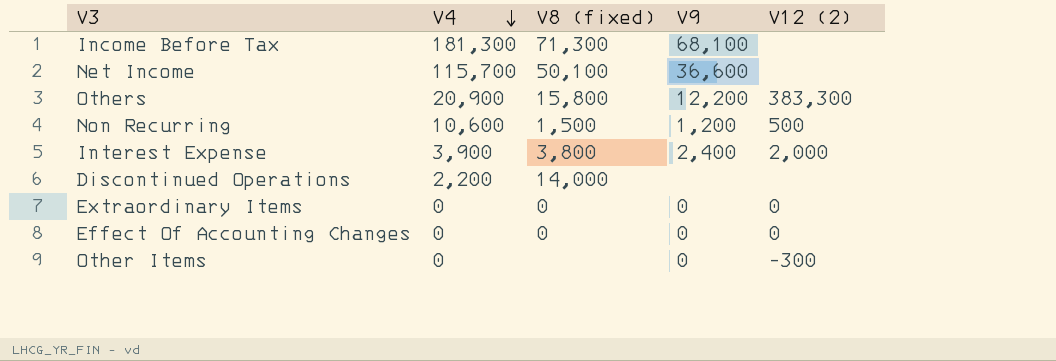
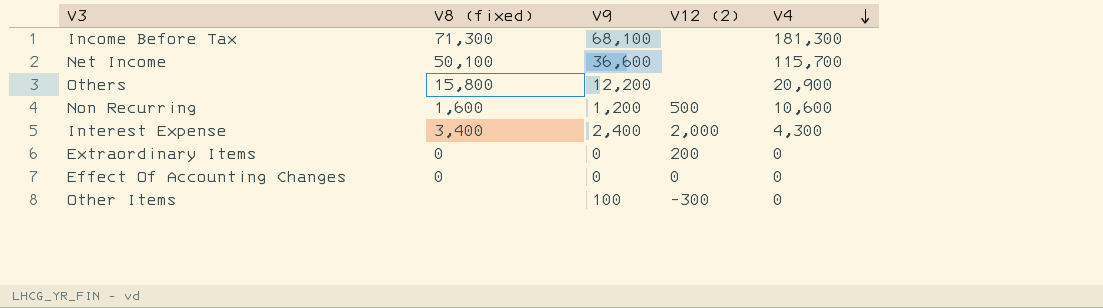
column V4 | position: 2 -> 5
row Discontinued Operations: 2,200 | 14,000 | none | none -> none
Others | V12 (2): 383,300 -> none
Non Recurring | V8 (fixed): 1,500 -> 1,600
Interest Expense | V8 (fixed): 3,800 -> 3,400
Interest Expense | V4: 3,900 -> 4,300
Extraordinary Items | V12 (2): 0 -> 200
Other Items | V9: 0 -> 100

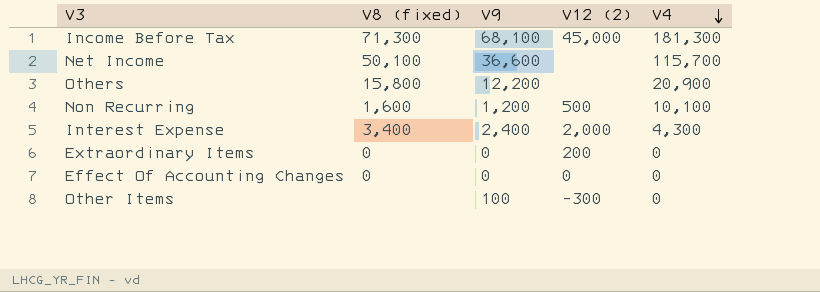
Income Before Tax | V12 (2): none -> 45,000
Non Recurring | V4: 10,600 -> 10,100

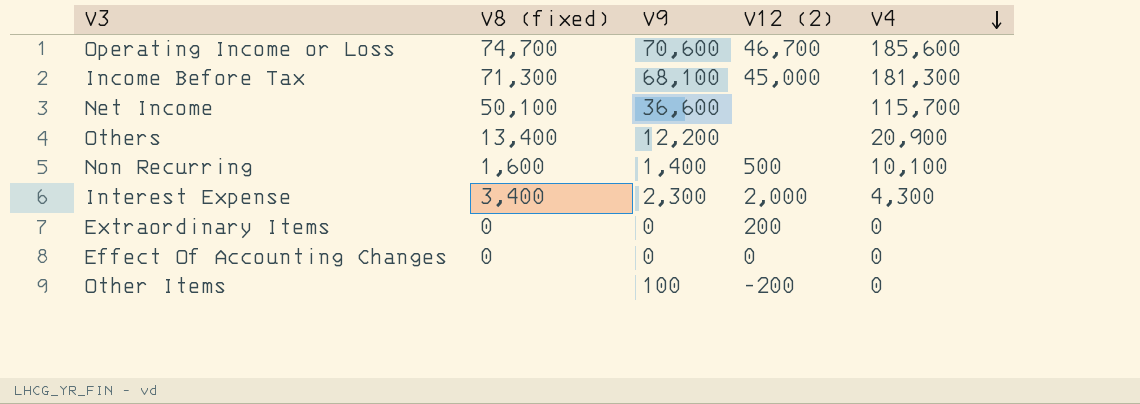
row Operating Income or Loss: none -> 74,700 | 70,600 | 46,700 | 185,600
Others | V8 (fixed): 15,800 -> 13,400
Non Recurring | V9: 1,200 -> 1,400
Interest Expense | V9: 2,400 -> 2,300
Other Items | V12 (2): -300 -> -200

